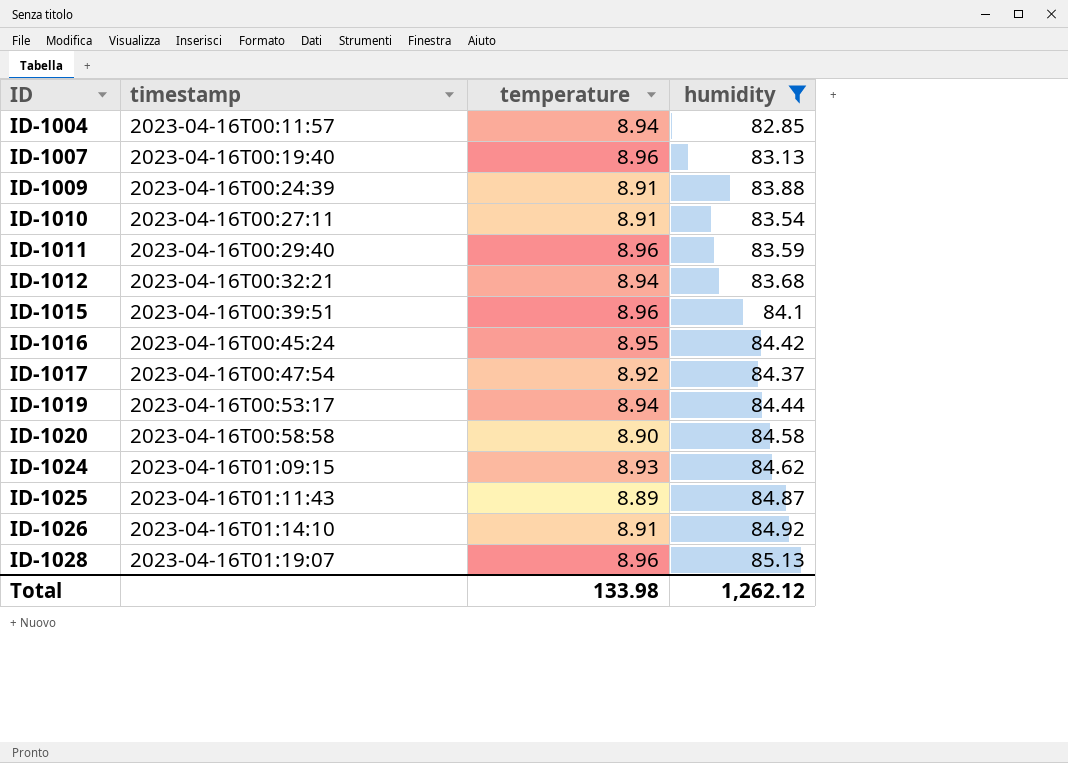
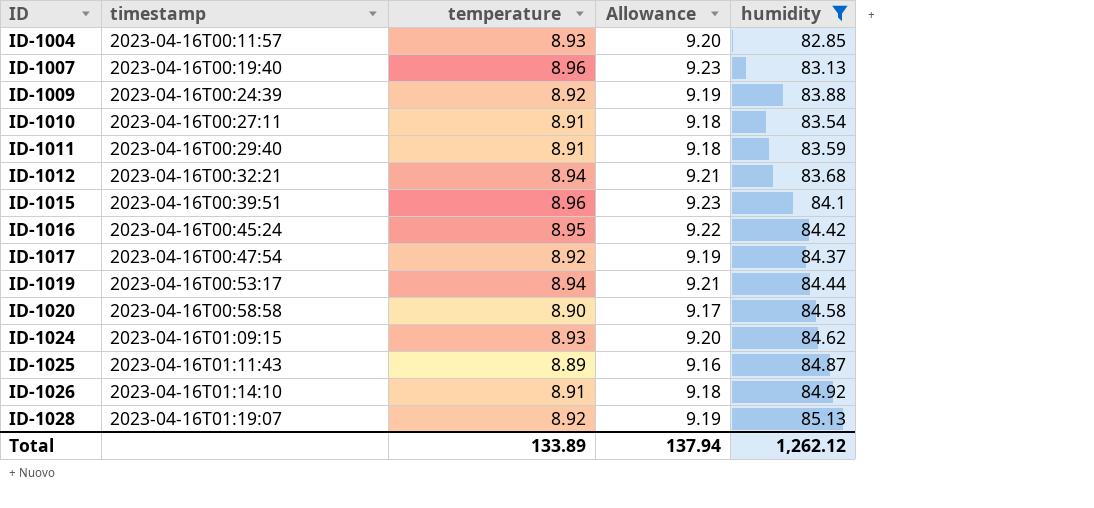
column Allowance | formula: none -> [temperature] * 1.03
ID-1004 | temperature: 8.94 -> 8.93
ID-1009 | temperature: 8.91 -> 8.92
ID-1011 | temperature: 8.96 -> 8.91
ID-1028 | temperature: 8.96 -> 8.92
Total | temperature: 133.98 -> 133.89

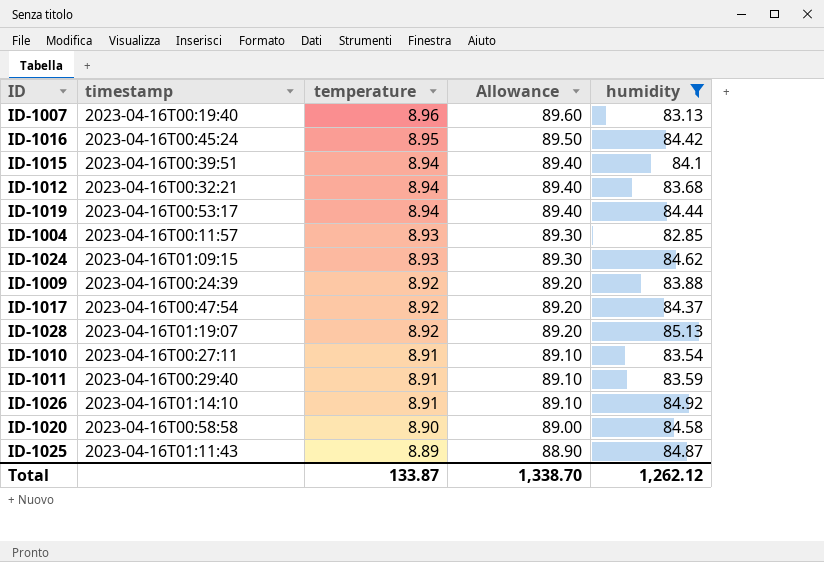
row order: ID ascending -> temperature descending
column Allowance | formula: [temperature] * 1.03 -> [temperature] * 10
ID-1015 | temperature: 8.96 -> 8.94
Total | temperature: 133.89 -> 133.87
Total | Allowance: 137.94 -> 1,338.70

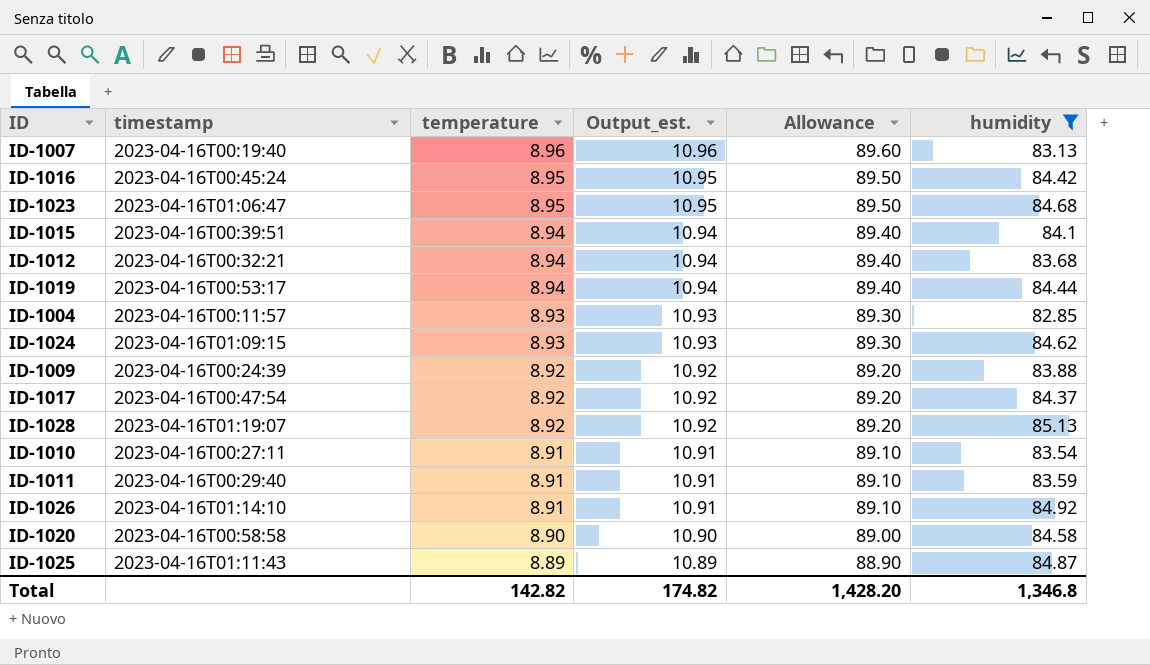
column Output_est. | formula: none -> [temperature] + 2
row ID-1023: none -> 2023-04-16T01:06:47 | 8.95 | 10.95 | 89.50 | 84.68
Total | temperature: 133.87 -> 142.82
Total | Allowance: 1,338.70 -> 1,428.20
Total | humidity: 1,262.12 -> 1,346.8

